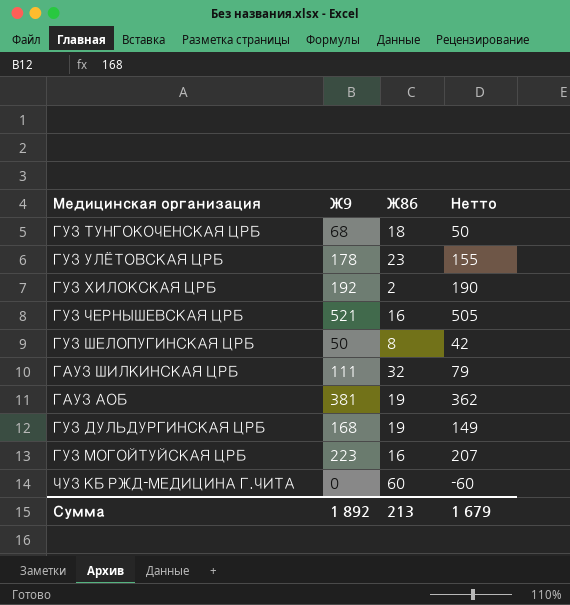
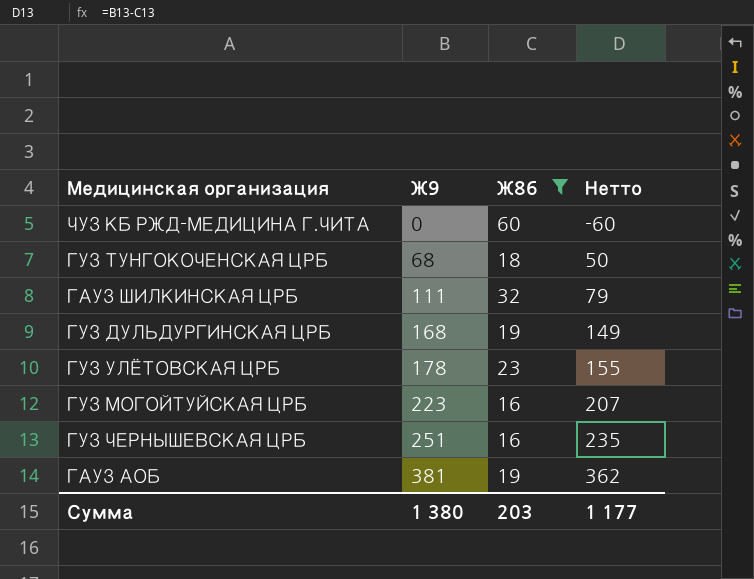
filter: none -> Ж86 >= 16
row order: none -> Ж9 ascending
ГУЗ ЧЕРНЫШЕВСКАЯ ЦРБ | Ж9: 521 -> 251
ГУЗ ЧЕРНЫШЕВСКАЯ ЦРБ | Нетто: 505 -> 235
Сумма | Ж9: 1 892 -> 1 380
Сумма | Ж86: 213 -> 203
Сумма | Нетто: 1 679 -> 1 177

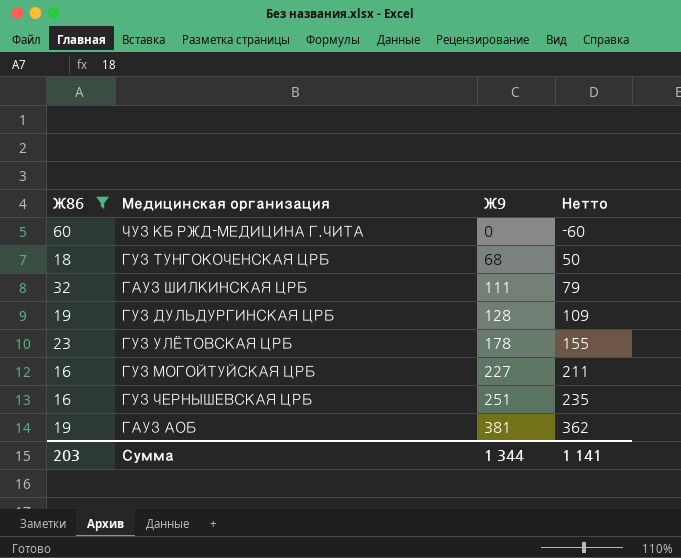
column Ж86 | position: 3 -> 1
ГУЗ ДУЛЬДУРГИНСКАЯ ЦРБ | Ж9: 168 -> 128
ГУЗ ДУЛЬДУРГИНСКАЯ ЦРБ | Нетто: 149 -> 109
ГУЗ МОГОЙТУЙСКАЯ ЦРБ | Ж9: 223 -> 227
ГУЗ МОГОЙТУЙСКАЯ ЦРБ | Нетто: 207 -> 211
Сумма | Ж9: 1 380 -> 1 344
Сумма | Нетто: 1 177 -> 1 141

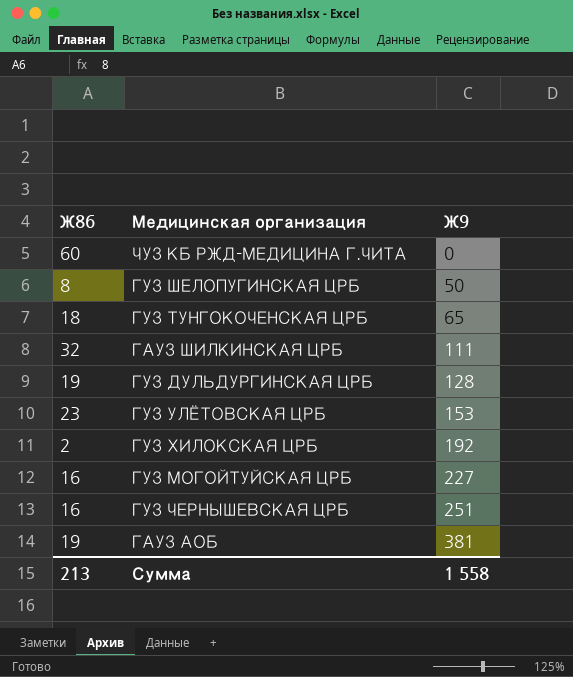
filter: Ж86 >= 16 -> none
column Нетто | formula: [Ж9] - [Ж86] -> none
ГУЗ ТУНГОКОЧЕНСКАЯ ЦРБ | Ж9: 68 -> 65
ГУЗ УЛЁТОВСКАЯ ЦРБ | Ж9: 178 -> 153
Сумма | Ж86: 203 -> 213
Сумма | Ж9: 1 344 -> 1 558

